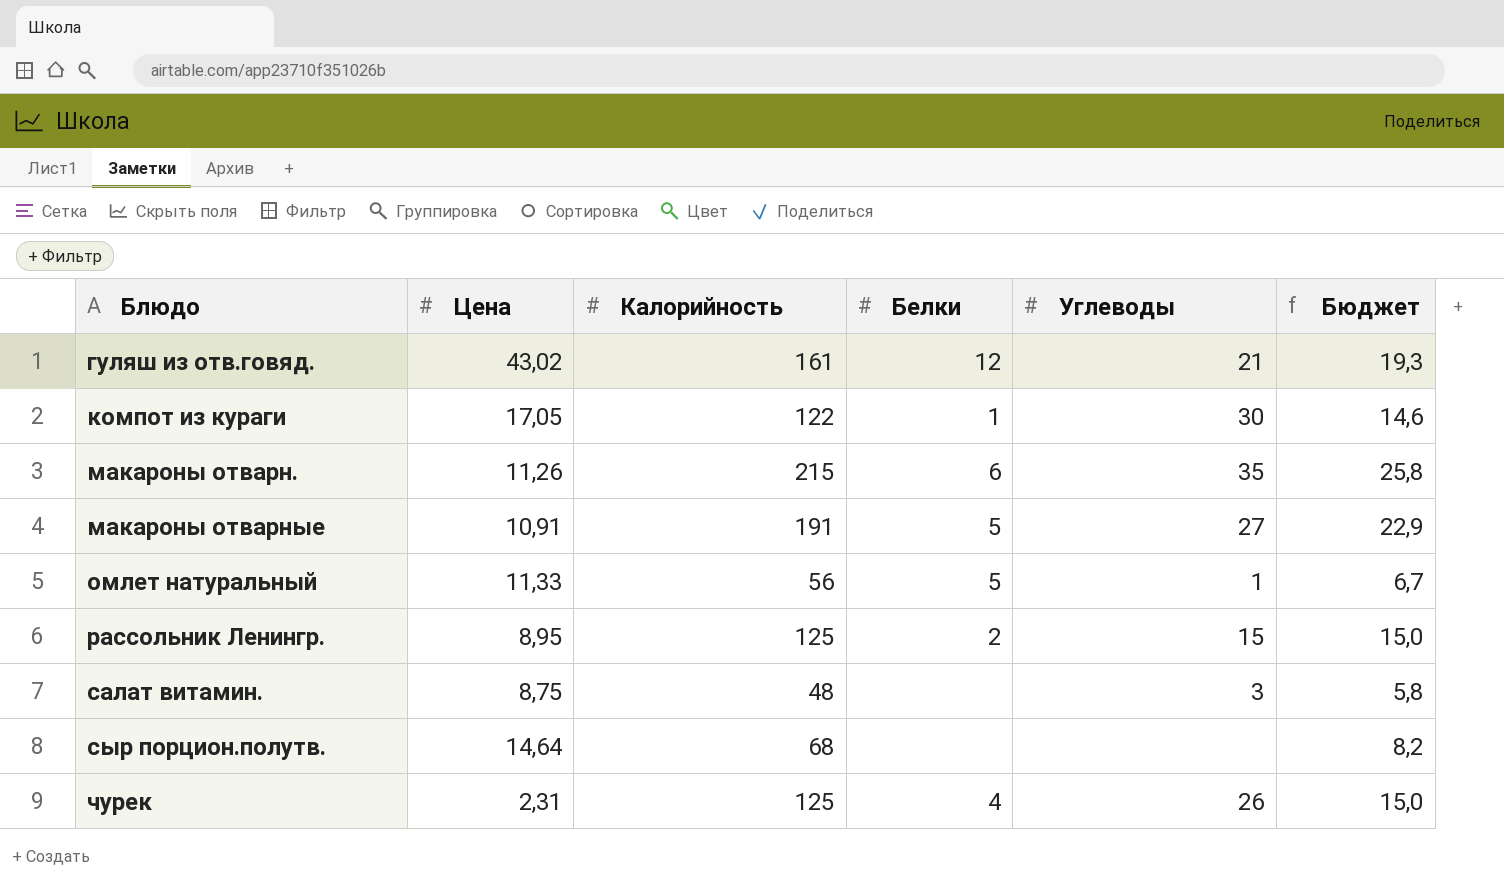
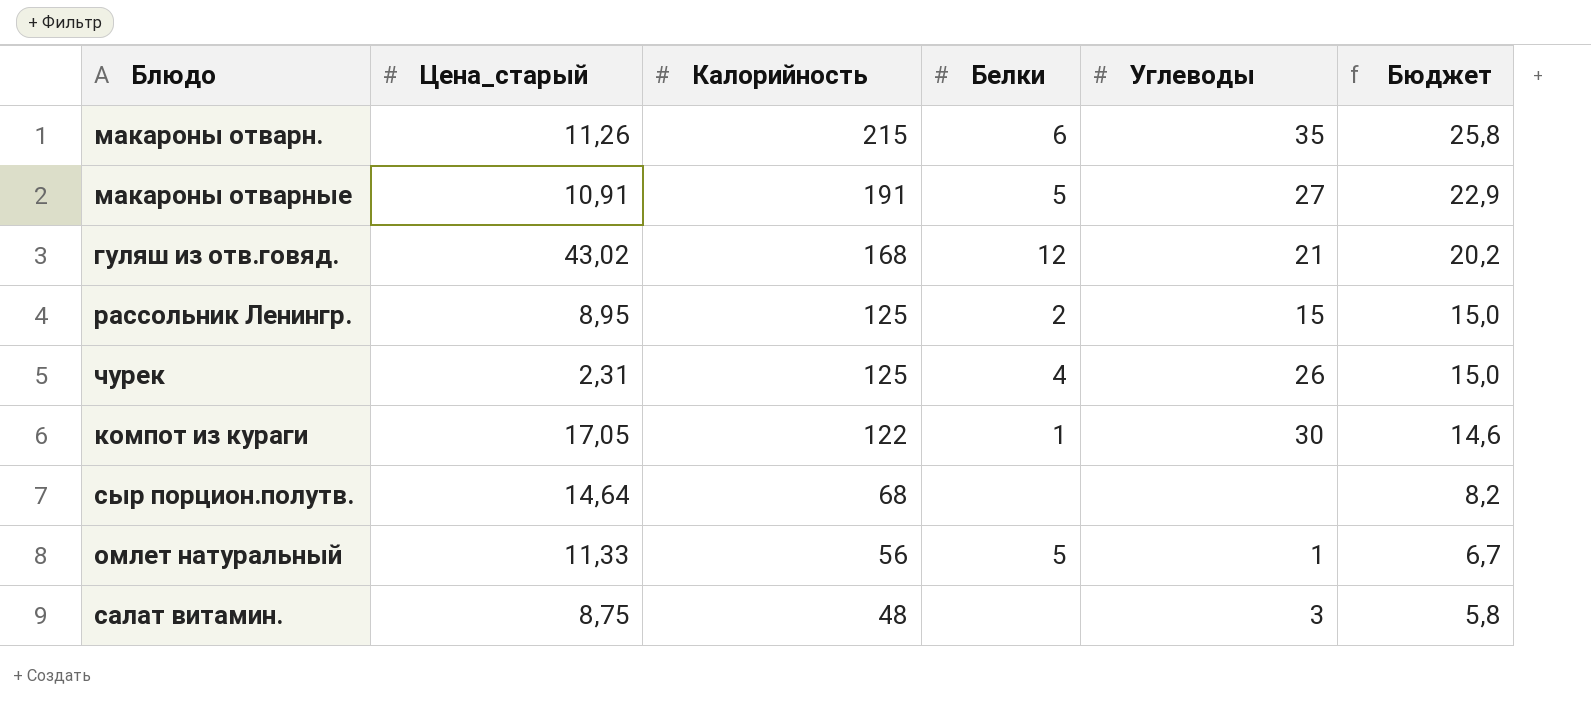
row order: Блюдо ascending -> Калорийность descending
column name: Цена -> Цена_старый
гуляш из отв.говяд. | Калорийность: 161 -> 168
гуляш из отв.говяд. | Бюджет: 19,3 -> 20,2

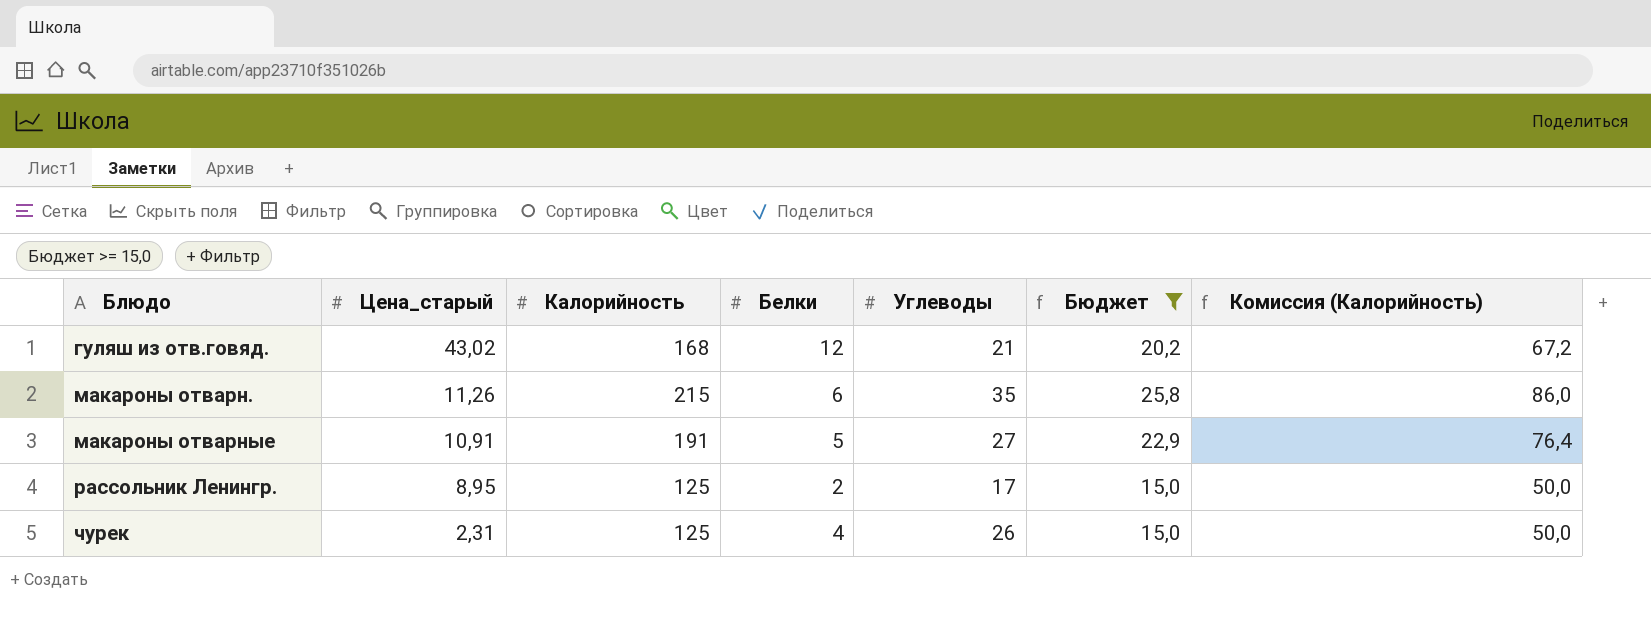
filter: none -> Бюджет >= 15,0
row order: Калорийность descending -> Блюдо ascending
column Комиссия (Калорийность) | formula: none -> [Калорийность] * 0,4
рассольник Ленингр. | Углеводы: 15 -> 17

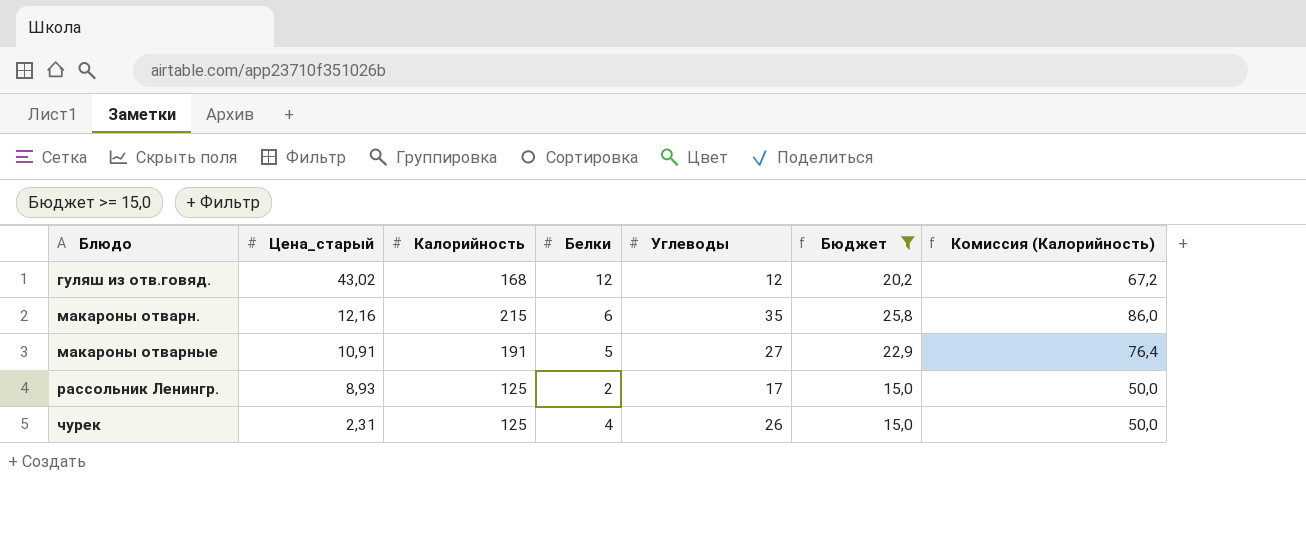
гуляш из отв.говяд. | Углеводы: 21 -> 12
макароны отварн. | Цена_старый: 11,26 -> 12,16
рассольник Ленингр. | Цена_старый: 8,95 -> 8,93

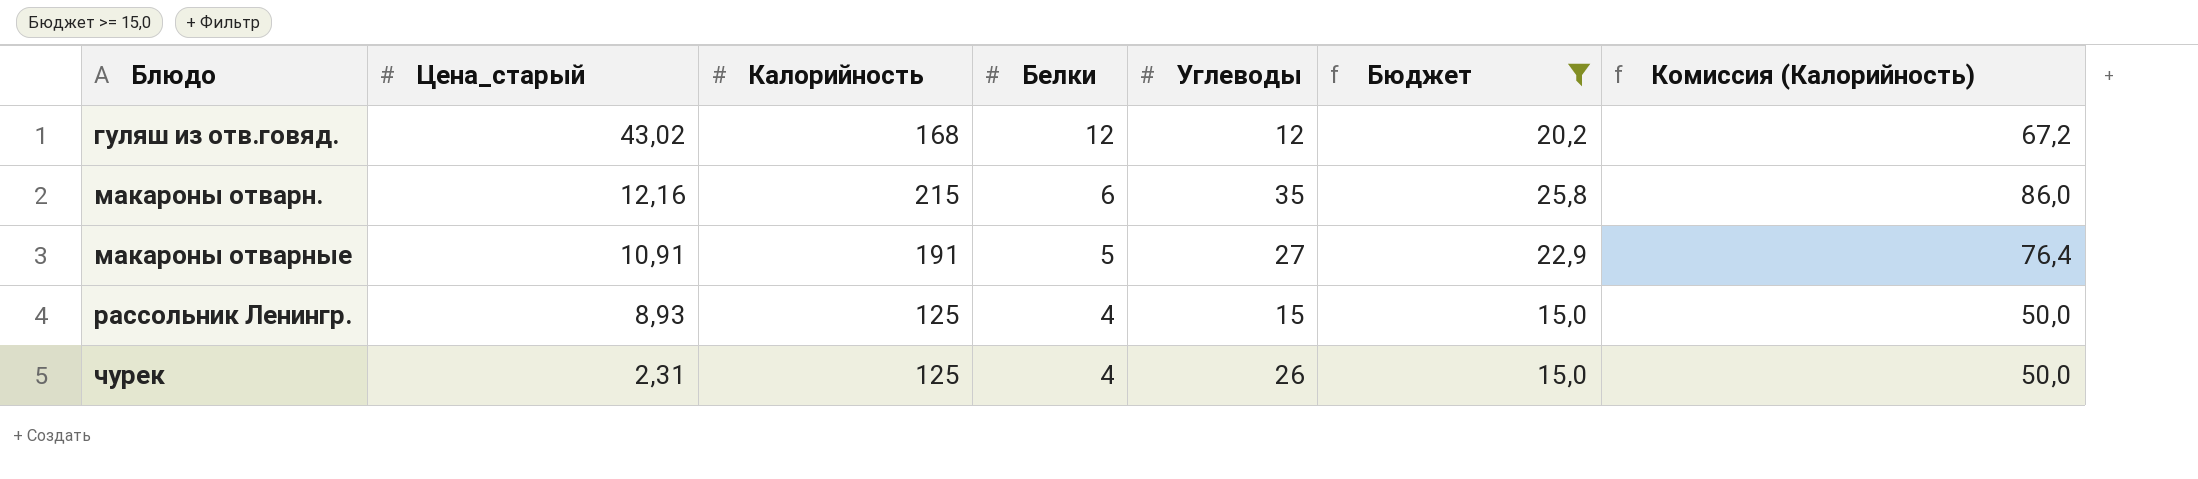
рассольник Ленингр. | Белки: 2 -> 4
рассольник Ленингр. | Углеводы: 17 -> 15

